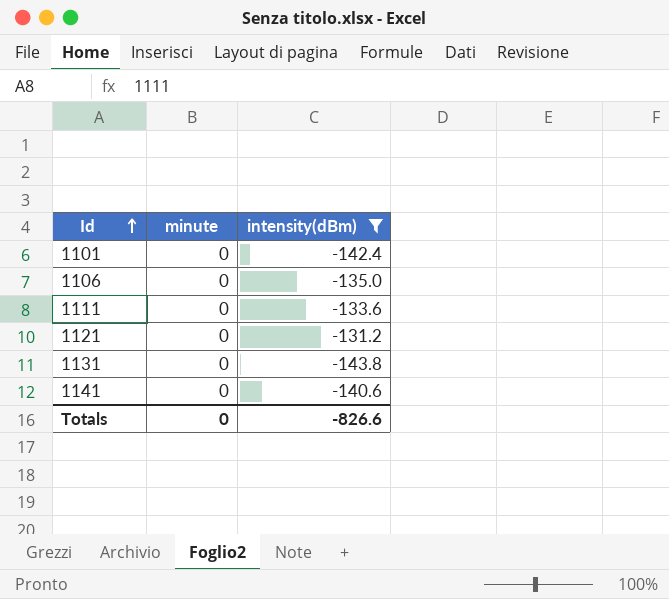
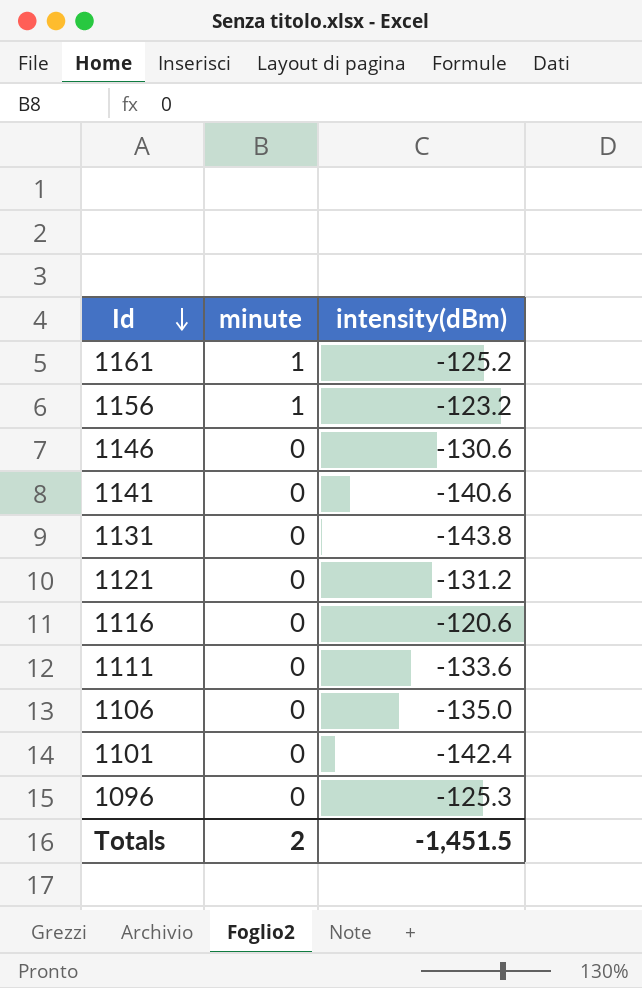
filter: intensity(dBm) <= -131.2 -> none
row order: Id ascending -> Id descending
Totals | minute: 0 -> 2
Totals | intensity(dBm): -826.6 -> -1,451.5

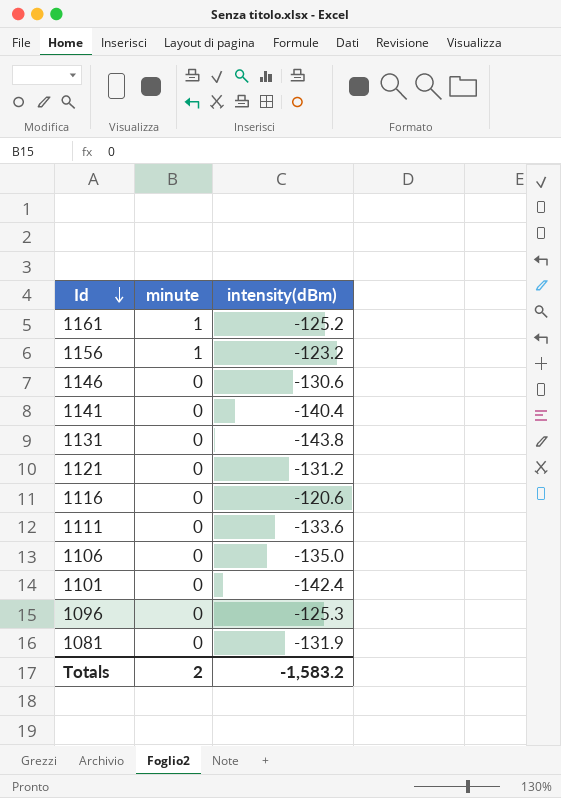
1141 | intensity(dBm): -140.6 -> -140.4
row 1081: none -> 0 | -131.9
Totals | intensity(dBm): -1,451.5 -> -1,583.2

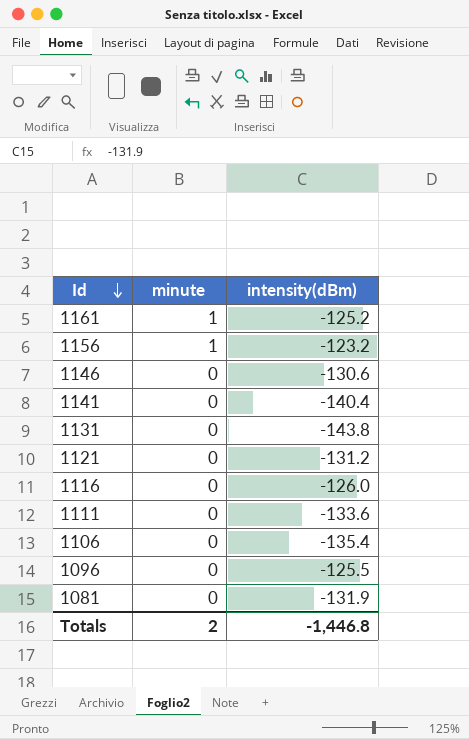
row 1101: 0 | -142.4 -> none
1116 | intensity(dBm): -120.6 -> -126.0
1106 | intensity(dBm): -135.0 -> -135.4
1096 | intensity(dBm): -125.3 -> -125.5
Totals | intensity(dBm): -1,583.2 -> -1,446.8

